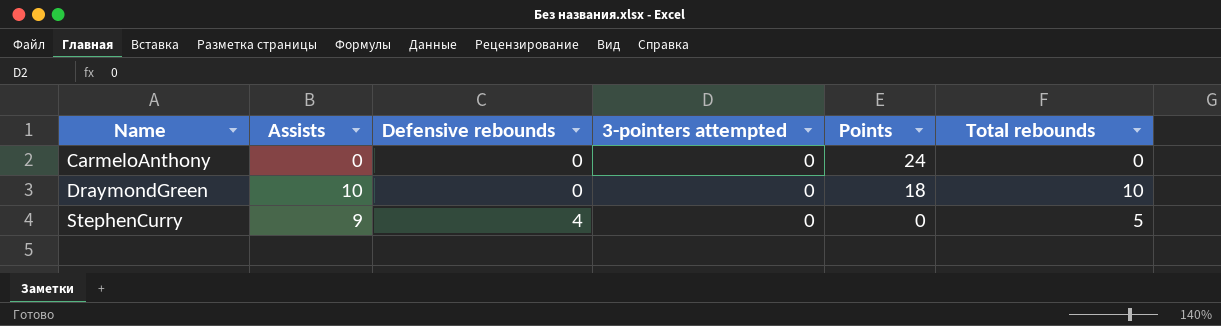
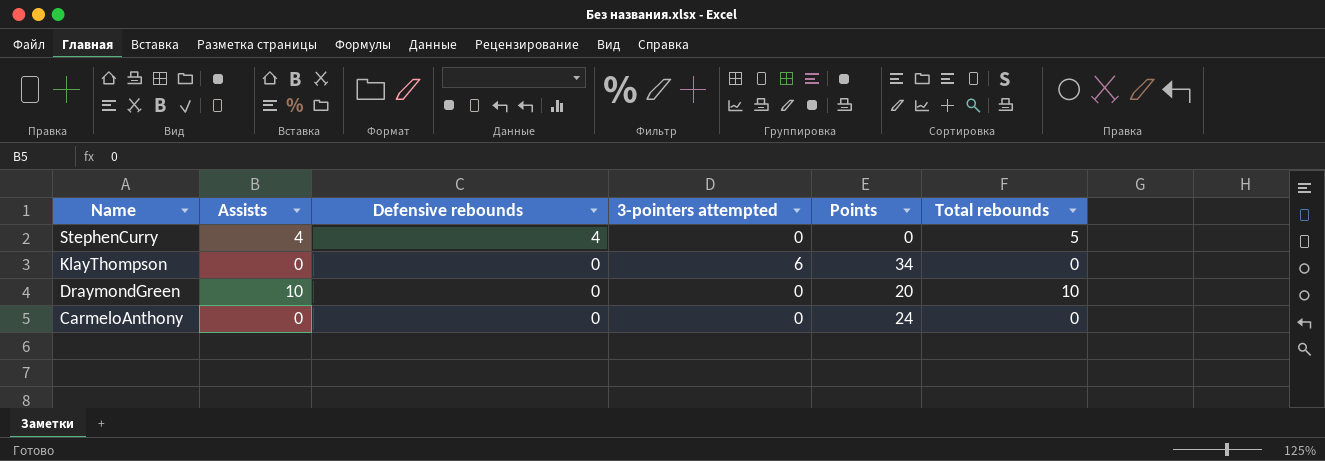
row order: Name ascending -> Name descending
StephenCurry | Assists: 9 -> 4
row KlayThompson: none -> 0 | 0 | 6 | 34 | 0
DraymondGreen | Points: 18 -> 20

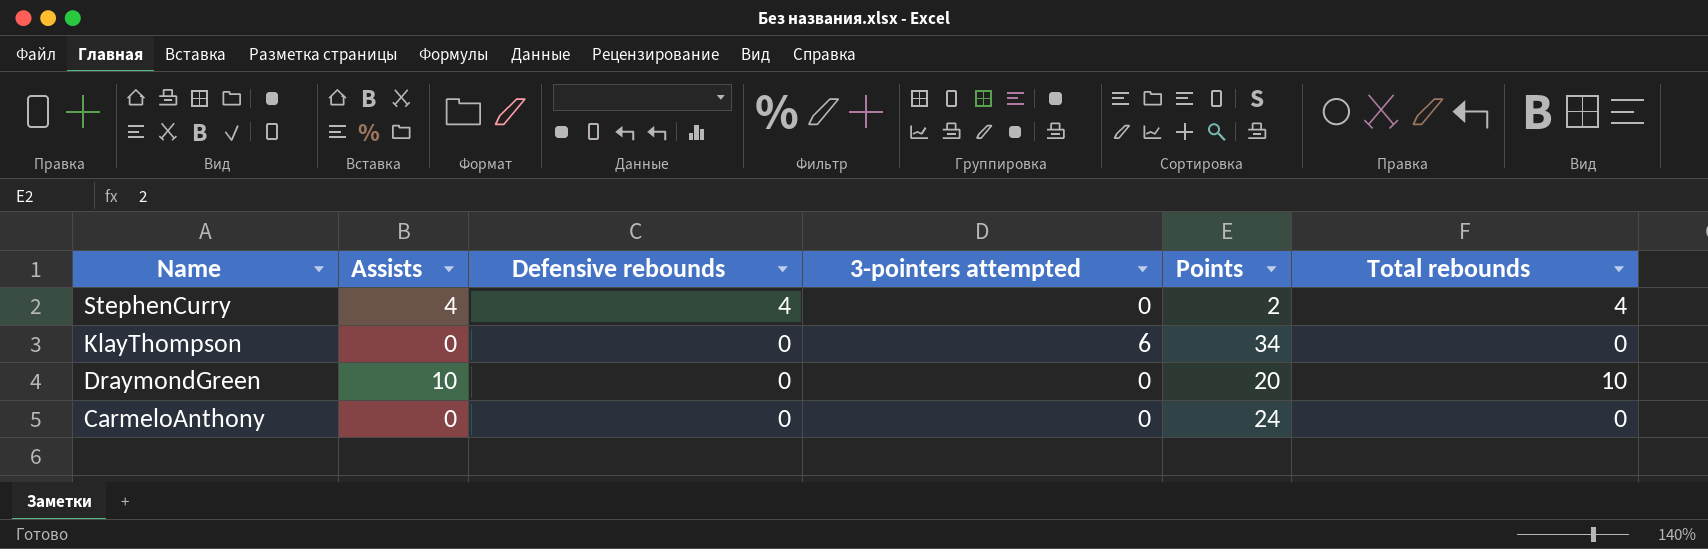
StephenCurry | Points: 0 -> 2
StephenCurry | Total rebounds: 5 -> 4

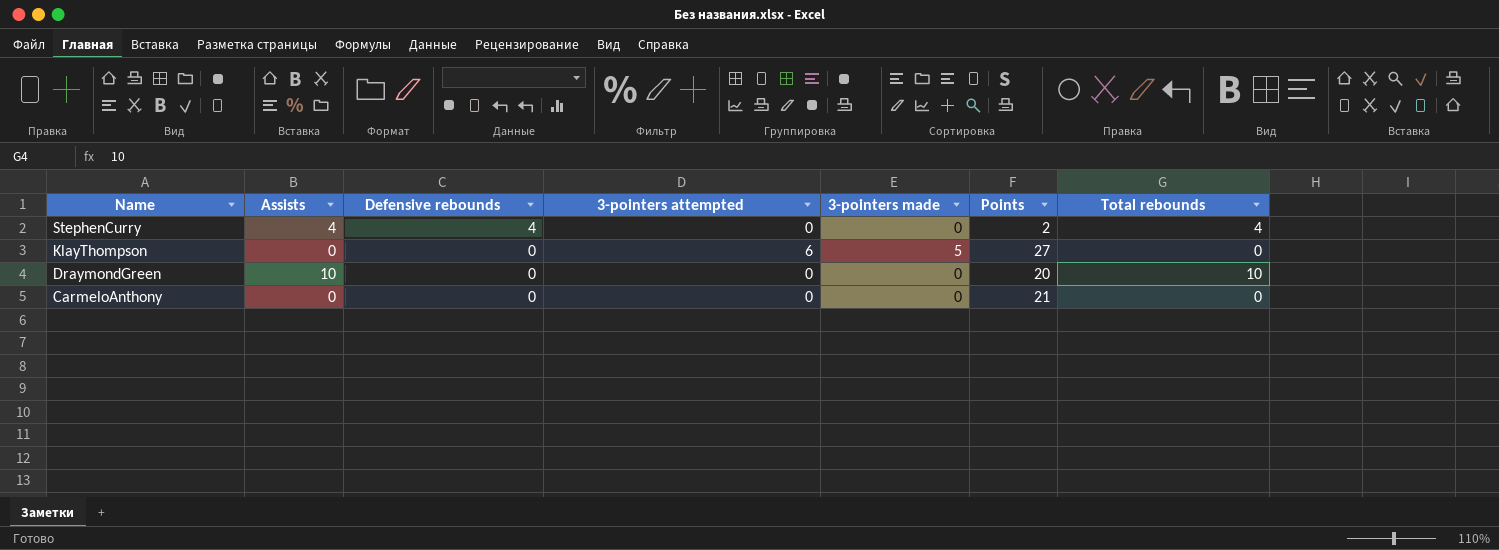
column 3-pointers made | position: none -> 5
KlayThompson | Points: 34 -> 27
CarmeloAnthony | Points: 24 -> 21

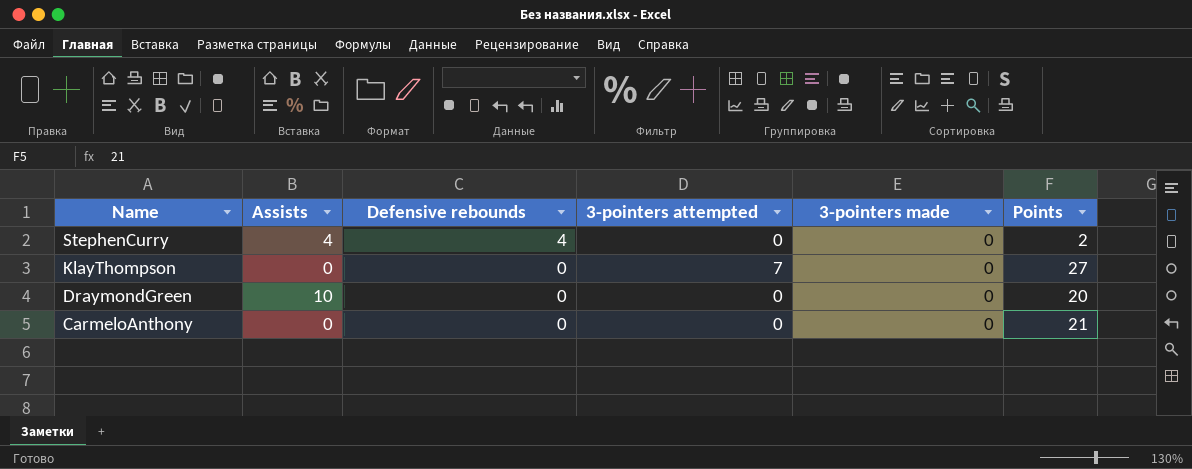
column Total rebounds | position: 7 -> none
KlayThompson | 3-pointers attempted: 6 -> 7
KlayThompson | 3-pointers made: 5 -> 0

